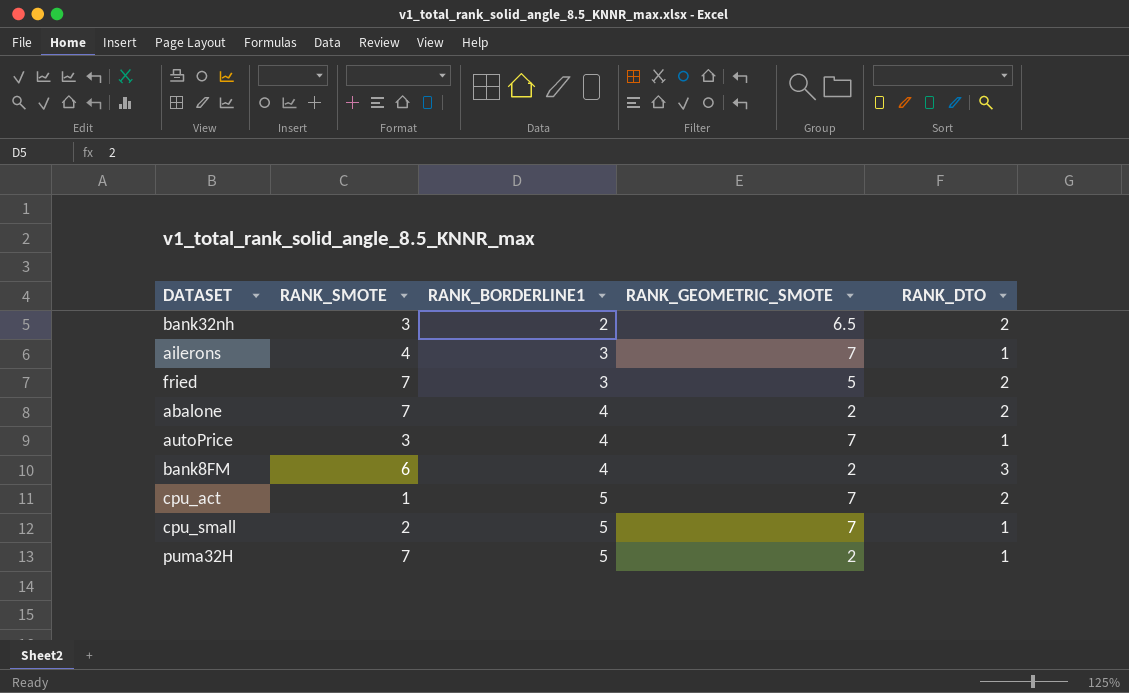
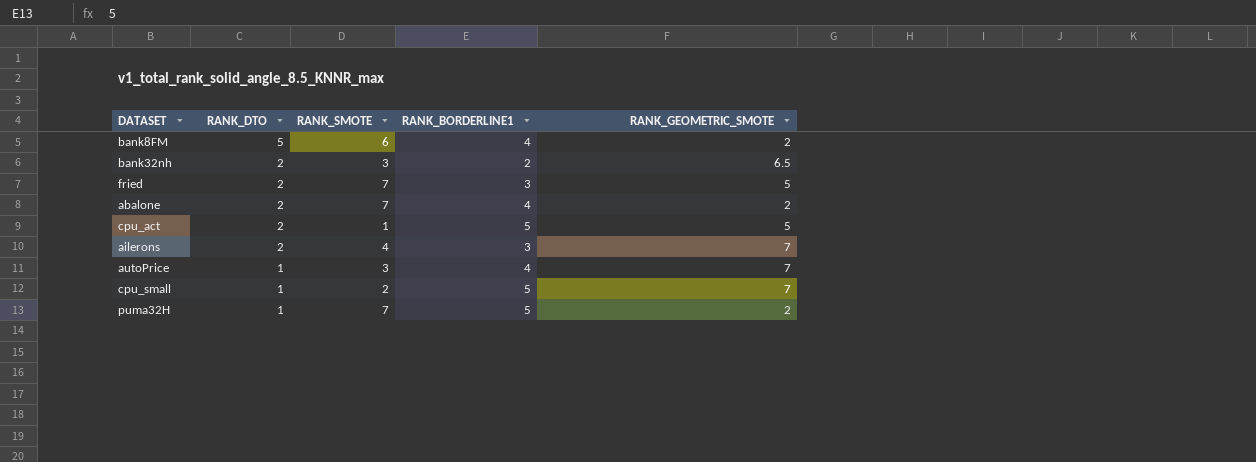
row order: RANK_BORDERLINE1 ascending -> RANK_DTO descending
column RANK_DTO | position: 5 -> 2
bank8FM | RANK_DTO: 3 -> 5
cpu_act | RANK_GEOMETRIC_SMOTE: 7 -> 5
ailerons | RANK_DTO: 1 -> 2

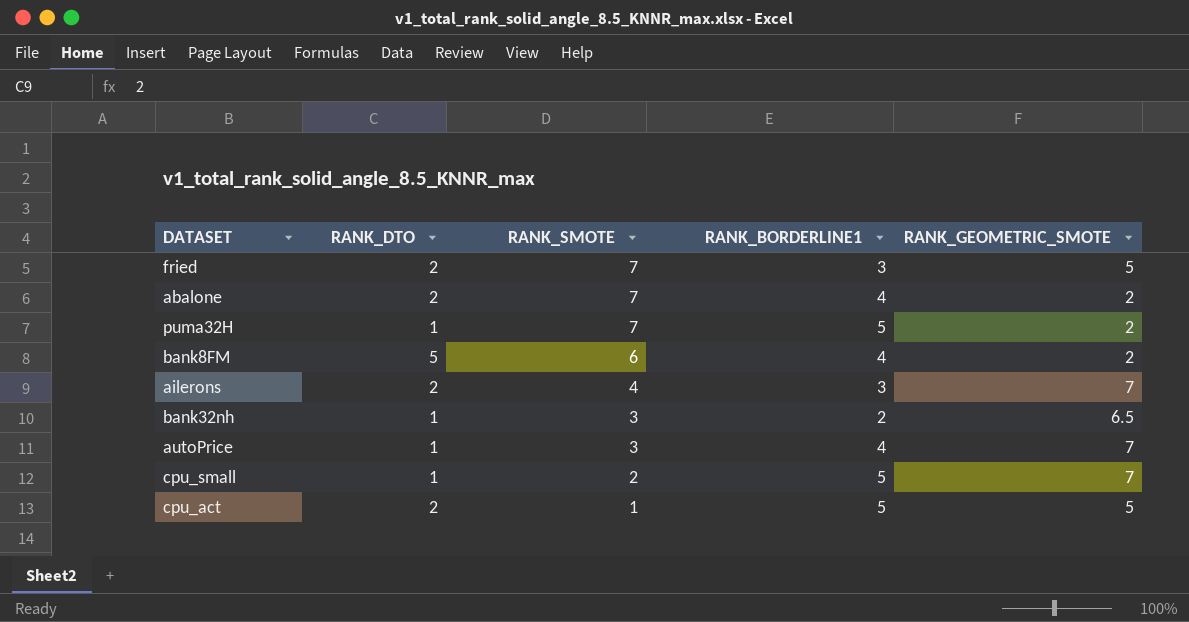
row order: RANK_DTO descending -> RANK_SMOTE descending
bank32nh | RANK_DTO: 2 -> 1

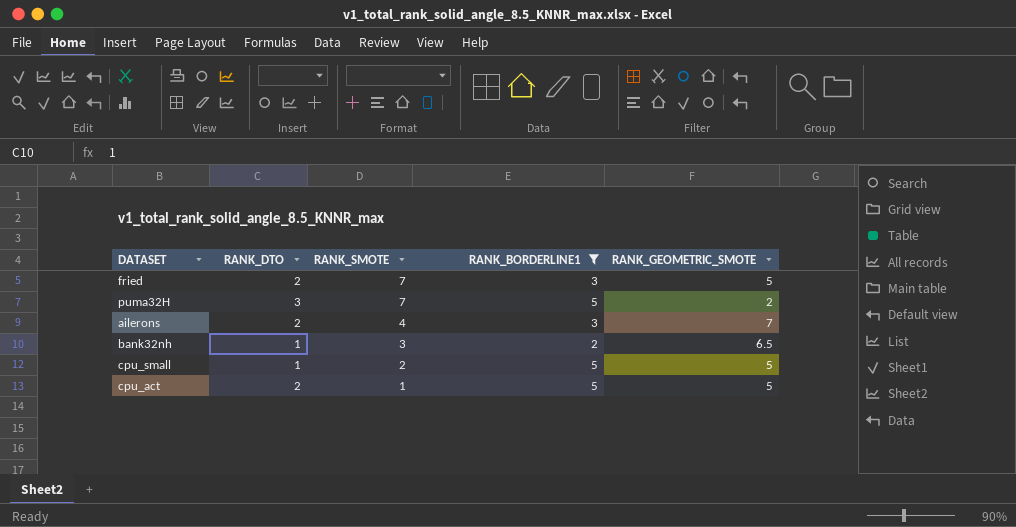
filter: none -> RANK_BORDERLINE1 != 4
puma32H | RANK_DTO: 1 -> 3
cpu_small | RANK_GEOMETRIC_SMOTE: 7 -> 5

